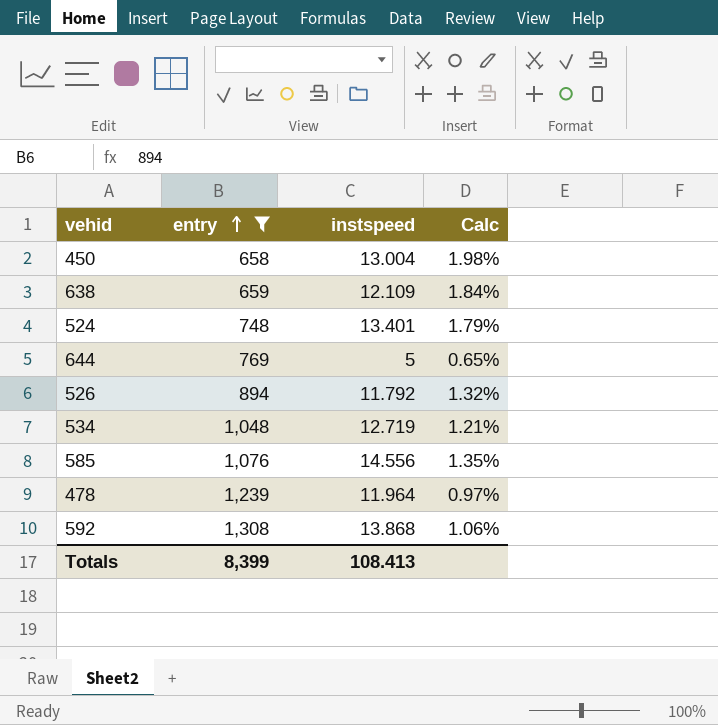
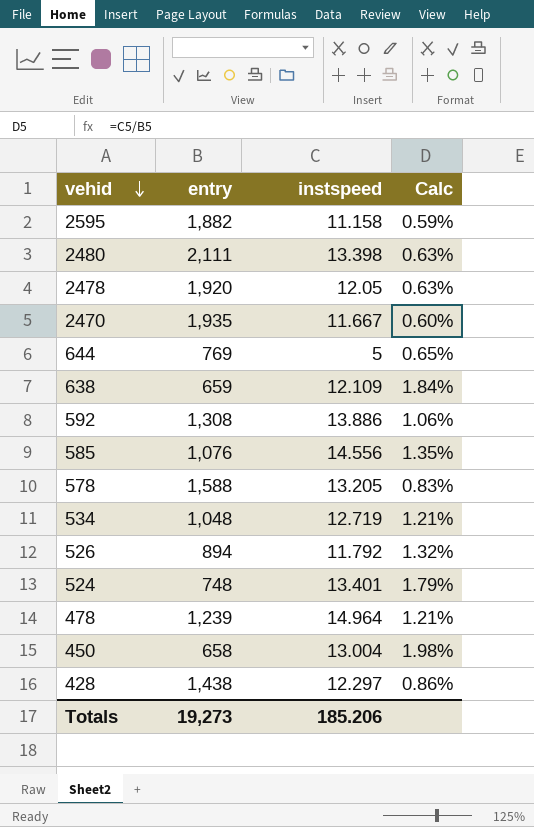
filter: entry <= 1,308 -> none
row order: entry ascending -> vehid descending
592 | instspeed: 13.868 -> 13.886
478 | instspeed: 11.964 -> 14.964
478 | Calc: 0.97% -> 1.21%
Totals | entry: 8,399 -> 19,273
Totals | instspeed: 108.413 -> 185.206

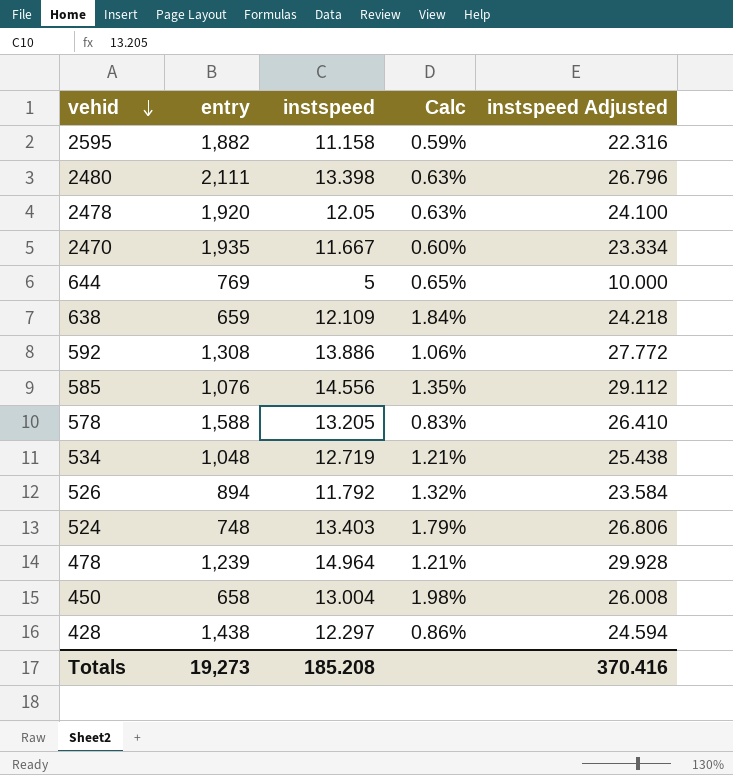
column instspeed Adjusted | formula: none -> [instspeed] * 2
524 | instspeed: 13.401 -> 13.403
Totals | instspeed: 185.206 -> 185.208

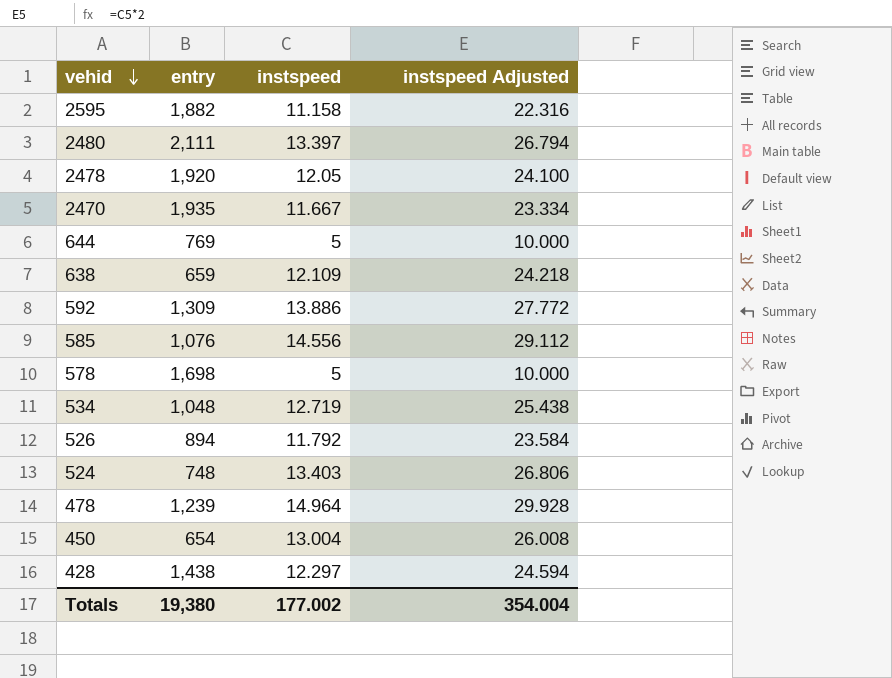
column Calc | formula: [instspeed] / [entry] -> none
2480 | instspeed: 13.398 -> 13.397
2480 | instspeed Adjusted: 26.796 -> 26.794
592 | entry: 1,308 -> 1,309
578 | entry: 1,588 -> 1,698
578 | instspeed: 13.205 -> 5
578 | instspeed Adjusted: 26.410 -> 10.000
450 | entry: 658 -> 654
Totals | entry: 19,273 -> 19,380
Totals | instspeed: 185.208 -> 177.002
Totals | instspeed Adjusted: 370.416 -> 354.004

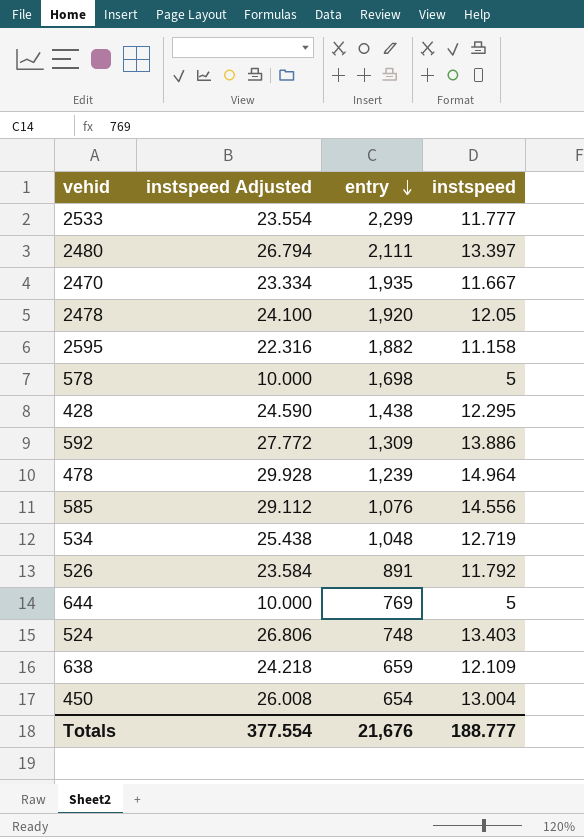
row order: vehid descending -> entry descending
column instspeed Adjusted | position: 4 -> 2
row 2533: none -> 23.554 | 2,299 | 11.777
428 | instspeed Adjusted: 24.594 -> 24.590
428 | instspeed: 12.297 -> 12.295
526 | entry: 894 -> 891
Totals | instspeed Adjusted: 354.004 -> 377.554
Totals | entry: 19,380 -> 21,676
Totals | instspeed: 177.002 -> 188.777

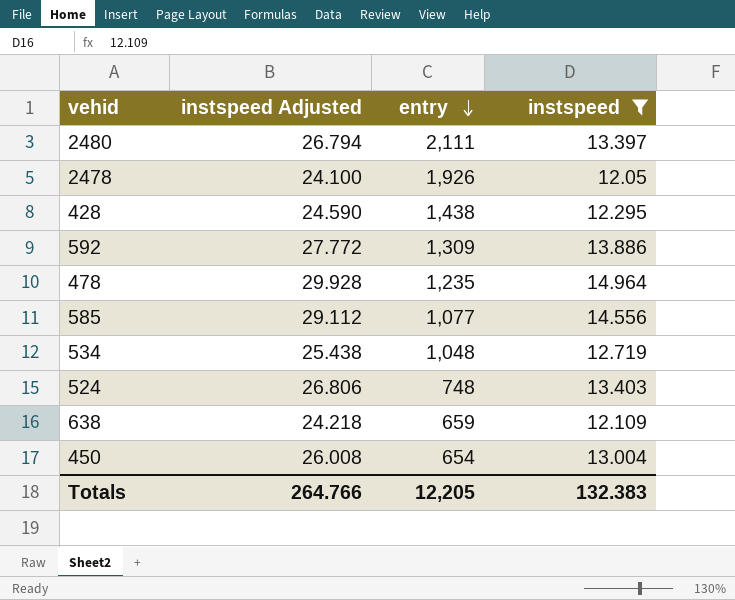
filter: none -> instspeed >= 12.05
2478 | entry: 1,920 -> 1,926
478 | entry: 1,239 -> 1,235
585 | entry: 1,076 -> 1,077
Totals | instspeed Adjusted: 377.554 -> 264.766
Totals | entry: 21,676 -> 12,205
Totals | instspeed: 188.777 -> 132.383

